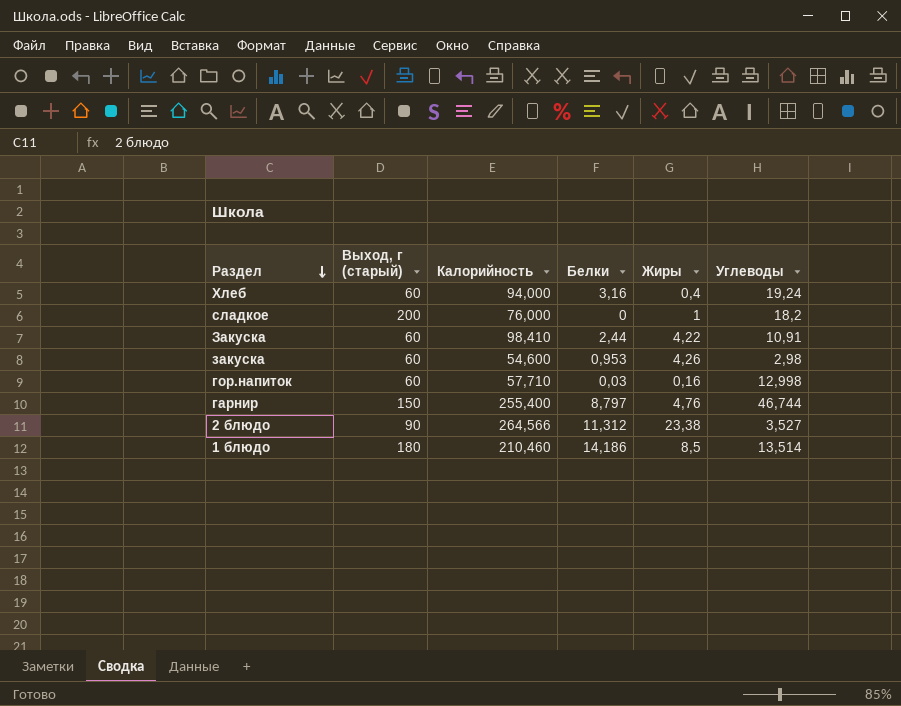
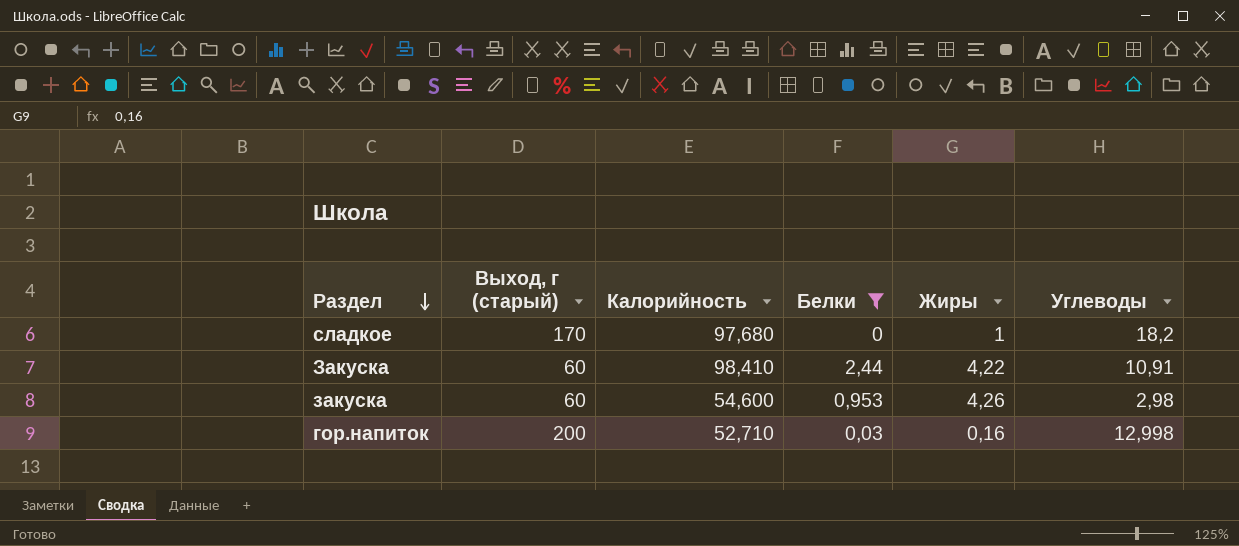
filter: none -> Белки <= 2,44
сладкое | Выход, г (старый): 200 -> 170
сладкое | Калорийность: 76,000 -> 97,680
гор.напиток | Выход, г (старый): 60 -> 200
гор.напиток | Калорийность: 57,710 -> 52,710

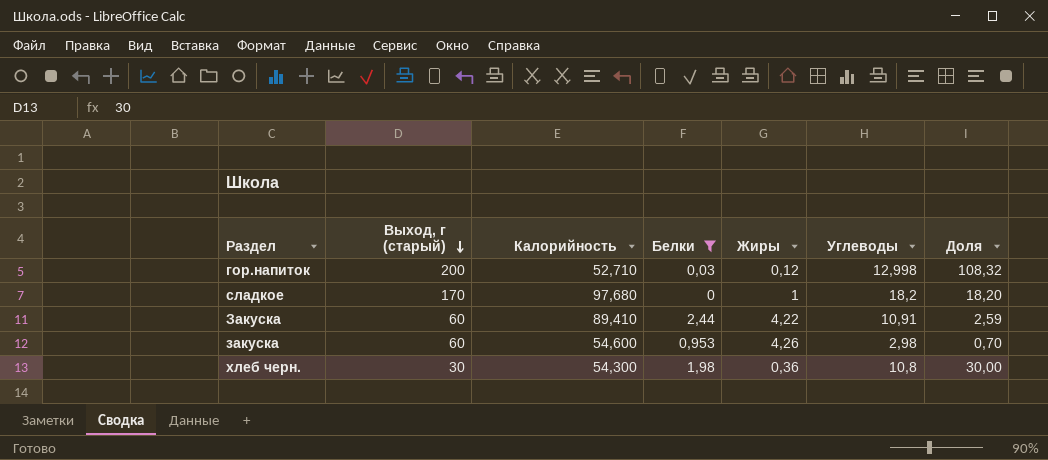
row order: Раздел descending -> Выход, г (старый) descending
column Доля | formula: none -> [Углеводы] / [Жиры]
гор.напиток | Жиры: 0,16 -> 0,12
Закуска | Калорийность: 98,410 -> 89,410
row хлеб черн.: none -> 30 | 54,300 | 1,98 | 0,36 | 10,8 | 30,00

